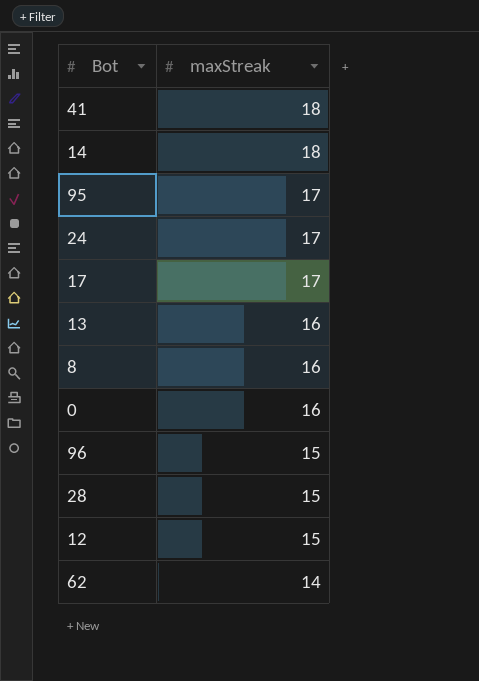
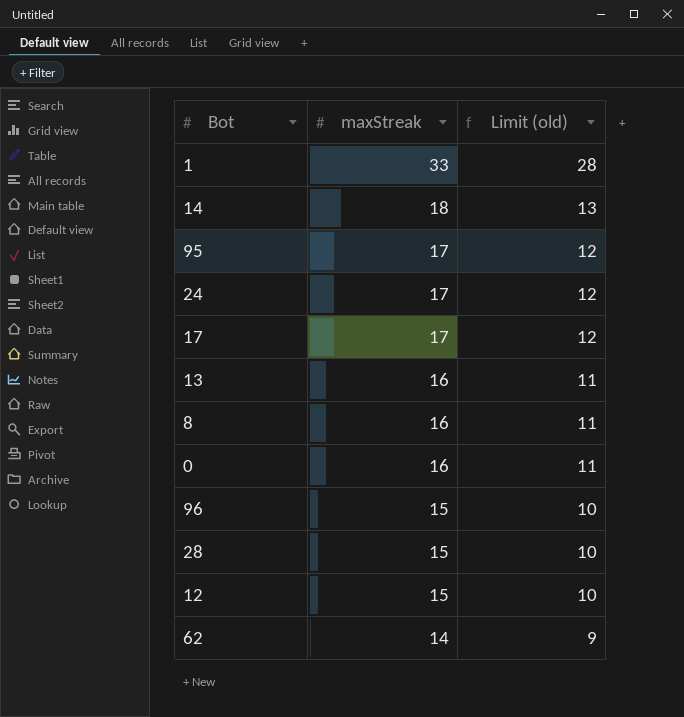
column Limit (old) | formula: none -> [maxStreak] - 5
row 41: 18 -> none
row 1: none -> 33 | 28

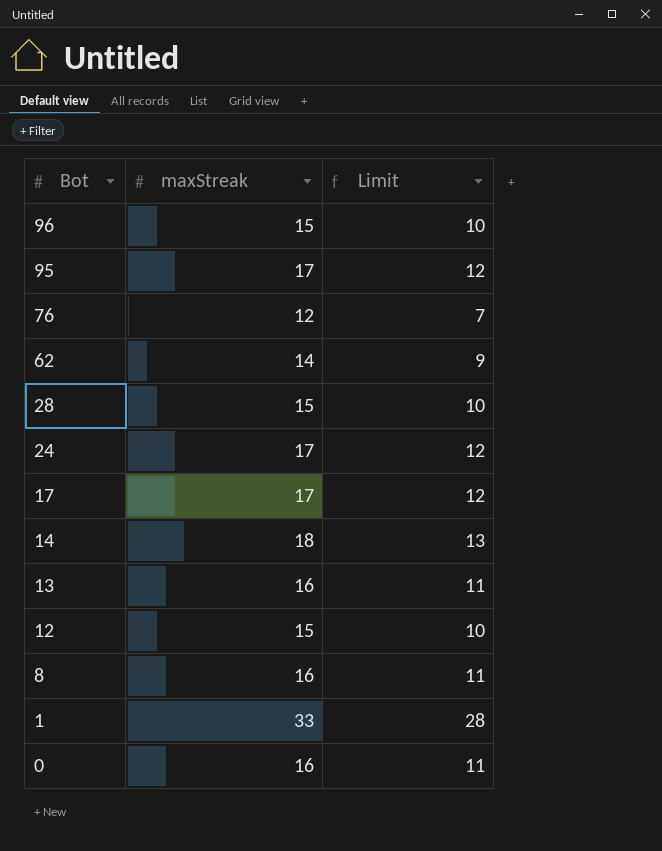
row order: maxStreak descending -> Bot descending
column name: Limit (old) -> Limit
row 76: none -> 12 | 7

